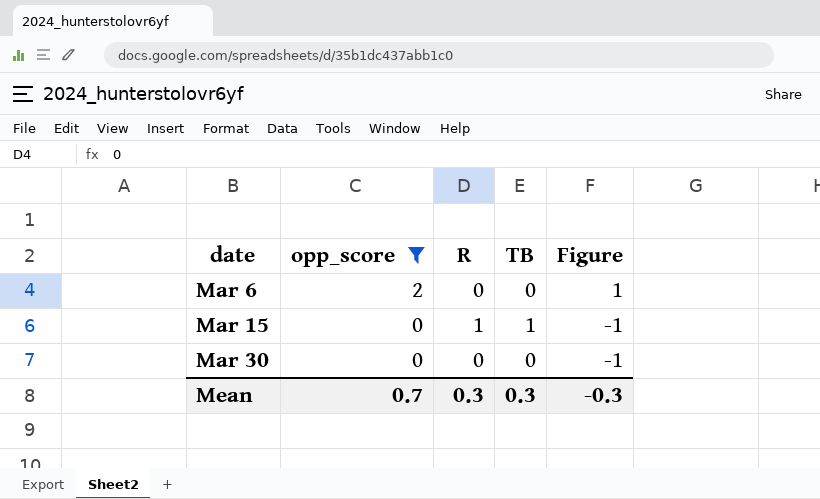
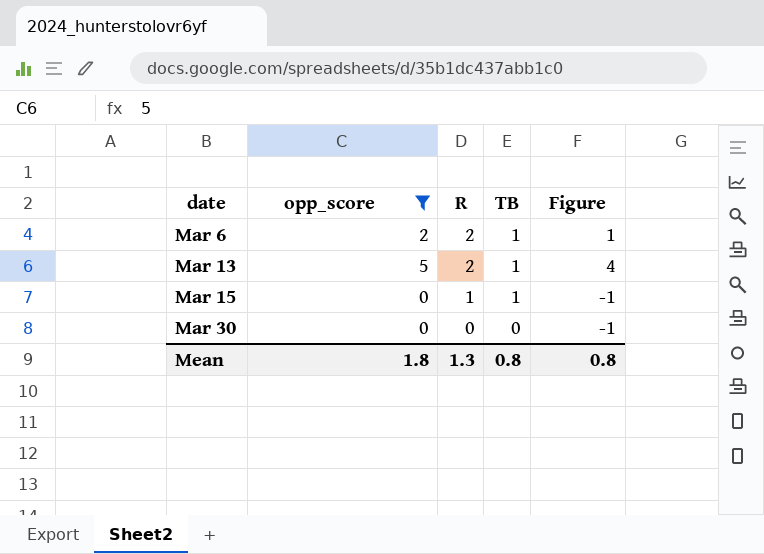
Mar 6 | R: 0 -> 2
Mar 6 | TB: 0 -> 1
row Mar 13: none -> 5 | 2 | 1 | 4
Mean | opp_score: 0.7 -> 1.8
Mean | R: 0.3 -> 1.3
Mean | TB: 0.3 -> 0.8
Mean | Figure: -0.3 -> 0.8

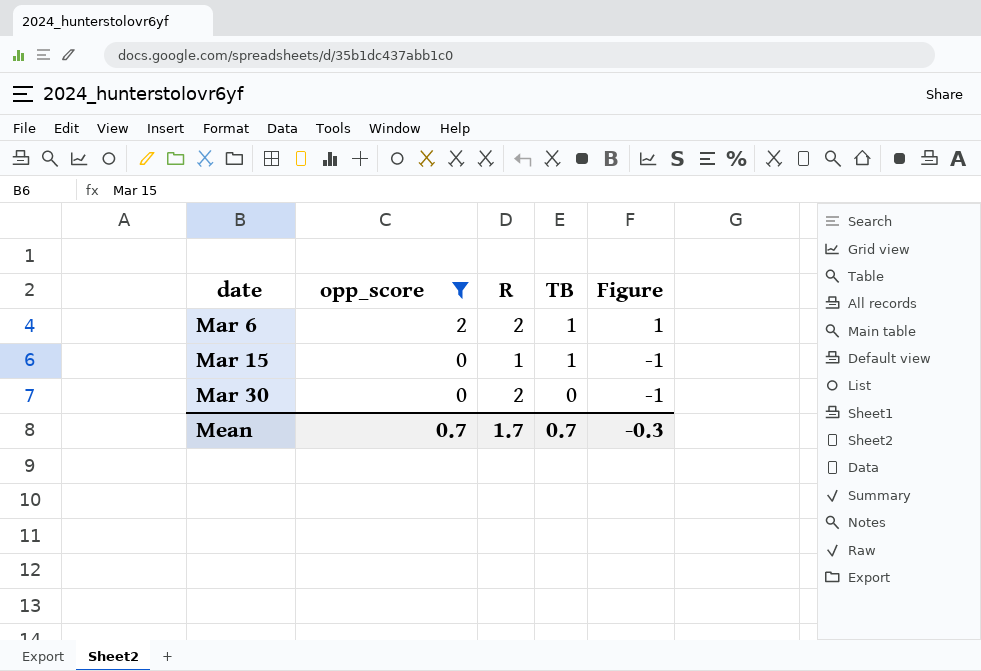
row Mar 13: 5 | 2 | 1 | 4 -> none
Mar 30 | R: 0 -> 2
Mean | opp_score: 1.8 -> 0.7
Mean | R: 1.3 -> 1.7
Mean | TB: 0.8 -> 0.7
Mean | Figure: 0.8 -> -0.3

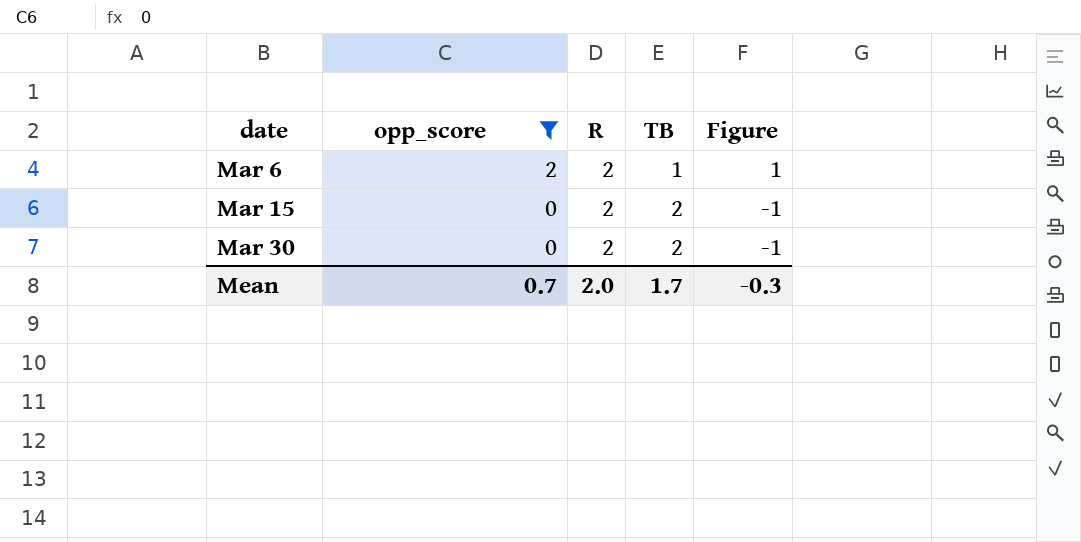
Mar 15 | R: 1 -> 2
Mar 15 | TB: 1 -> 2
Mar 30 | TB: 0 -> 2
Mean | R: 1.7 -> 2.0
Mean | TB: 0.7 -> 1.7

